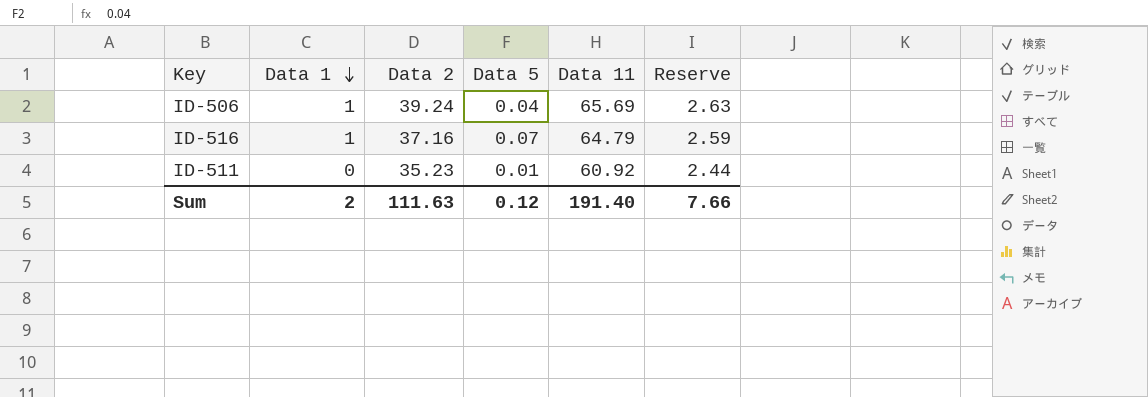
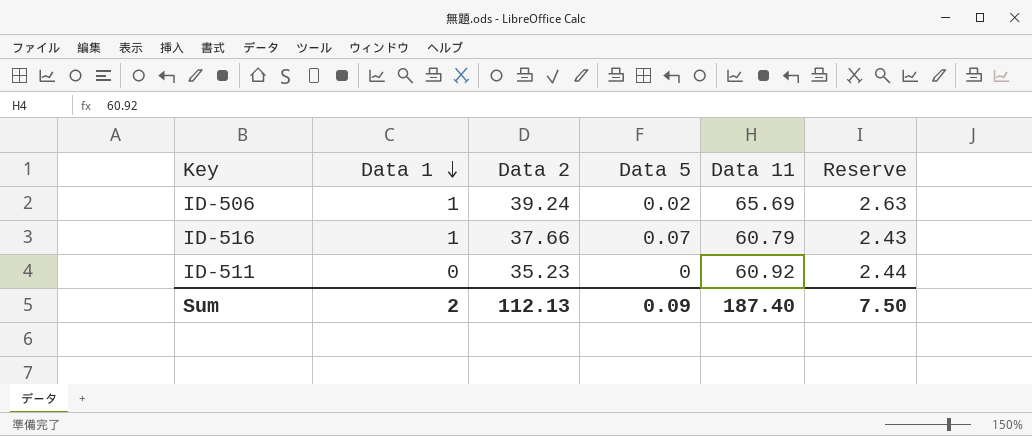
ID-506 | Data 5: 0.04 -> 0.02
ID-516 | Data 2: 37.16 -> 37.66
ID-516 | Data 11: 64.79 -> 60.79
ID-516 | Reserve: 2.59 -> 2.43
ID-511 | Data 5: 0.01 -> 0
Sum | Data 2: 111.63 -> 112.13
Sum | Data 5: 0.12 -> 0.09
Sum | Data 11: 191.40 -> 187.40
Sum | Reserve: 7.66 -> 7.50

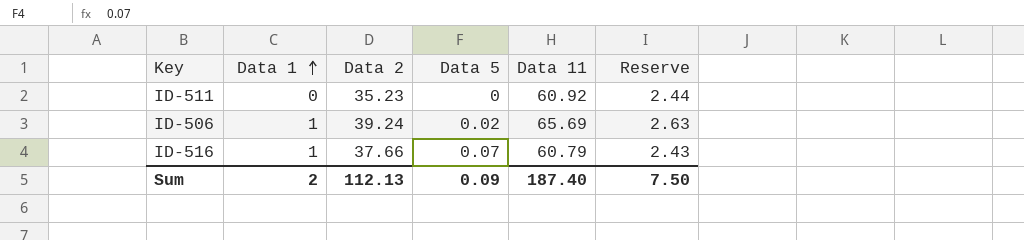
row order: Data 1 descending -> Data 1 ascending

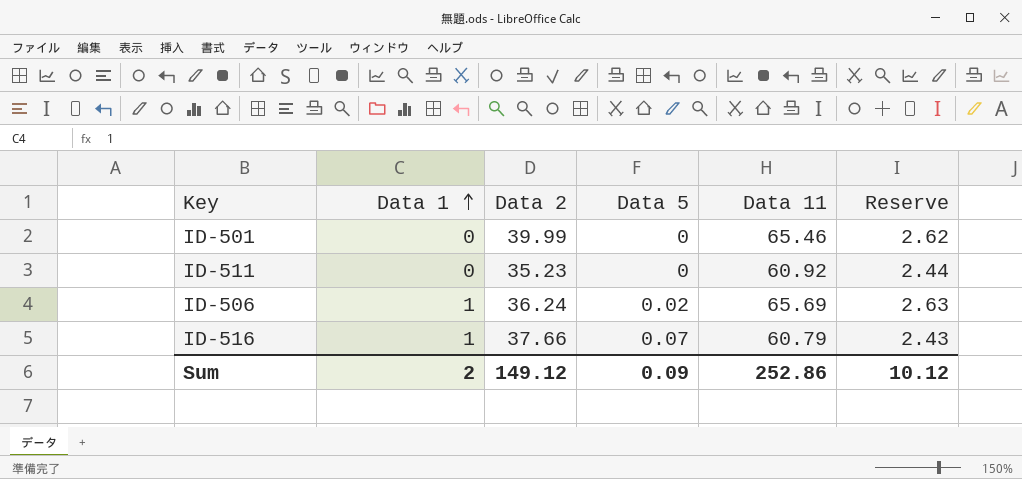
row ID-501: none -> 0 | 39.99 | 0 | 65.46 | 2.62
ID-506 | Data 2: 39.24 -> 36.24
Sum | Data 2: 112.13 -> 149.12
Sum | Data 11: 187.40 -> 252.86
Sum | Reserve: 7.50 -> 10.12

